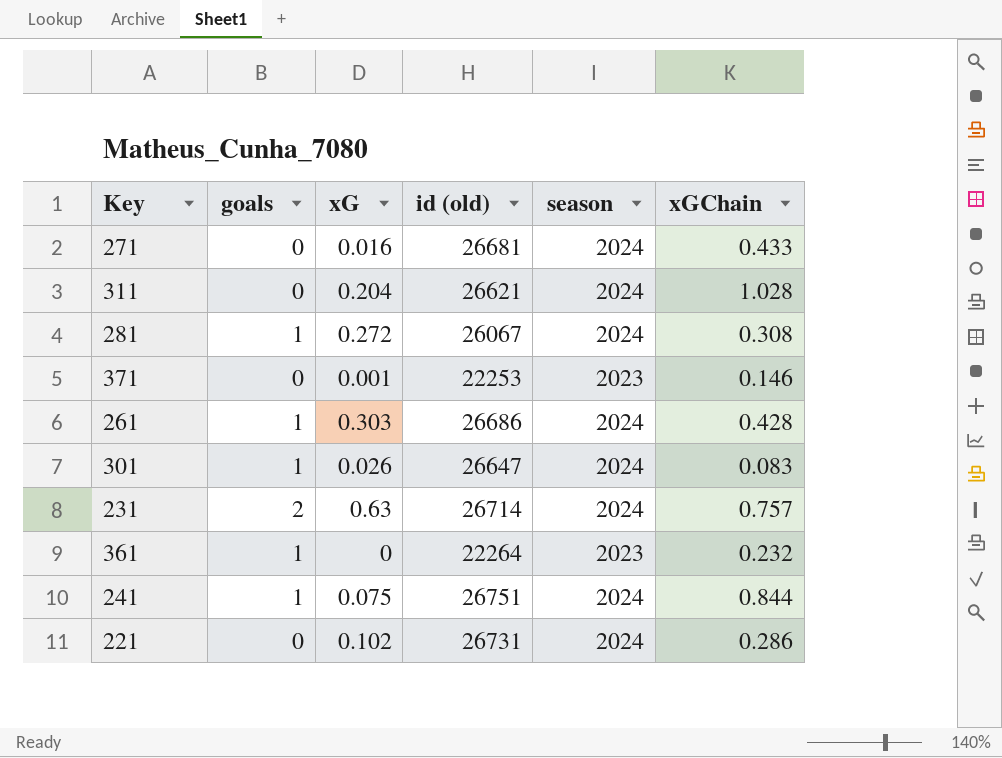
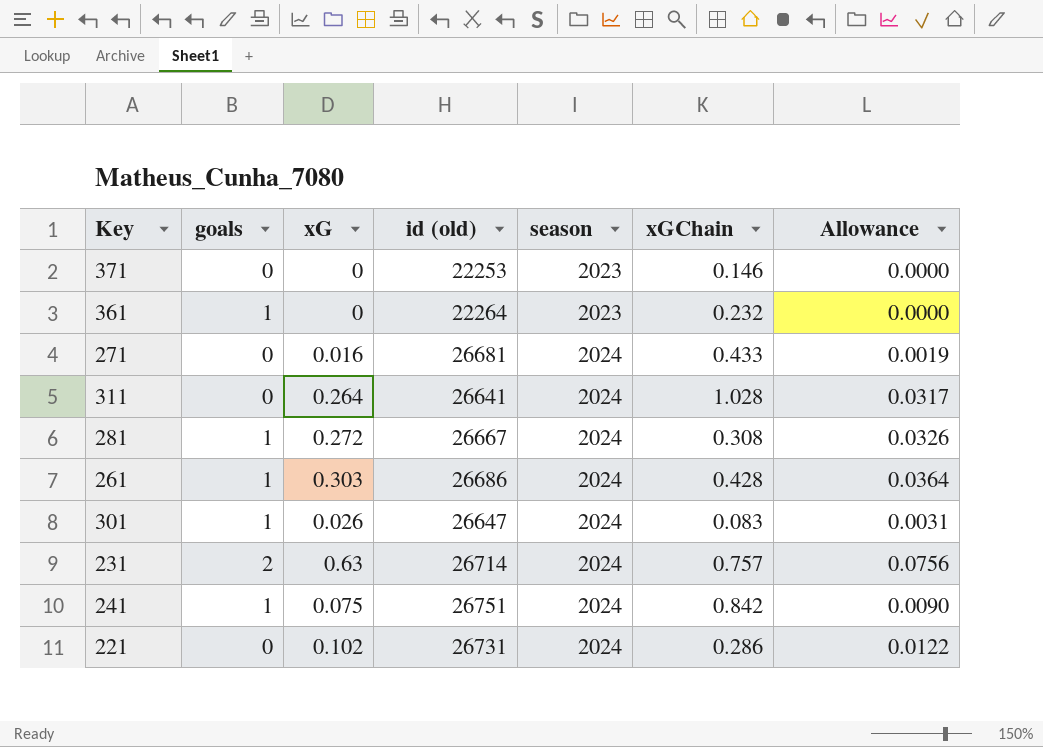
row order: none -> season ascending
column Allowance | formula: none -> [xG] * 0.12
371 | xG: 0.001 -> 0
311 | xG: 0.204 -> 0.264
311 | id (old): 26621 -> 26641
281 | id (old): 26067 -> 26667
241 | xGChain: 0.844 -> 0.842

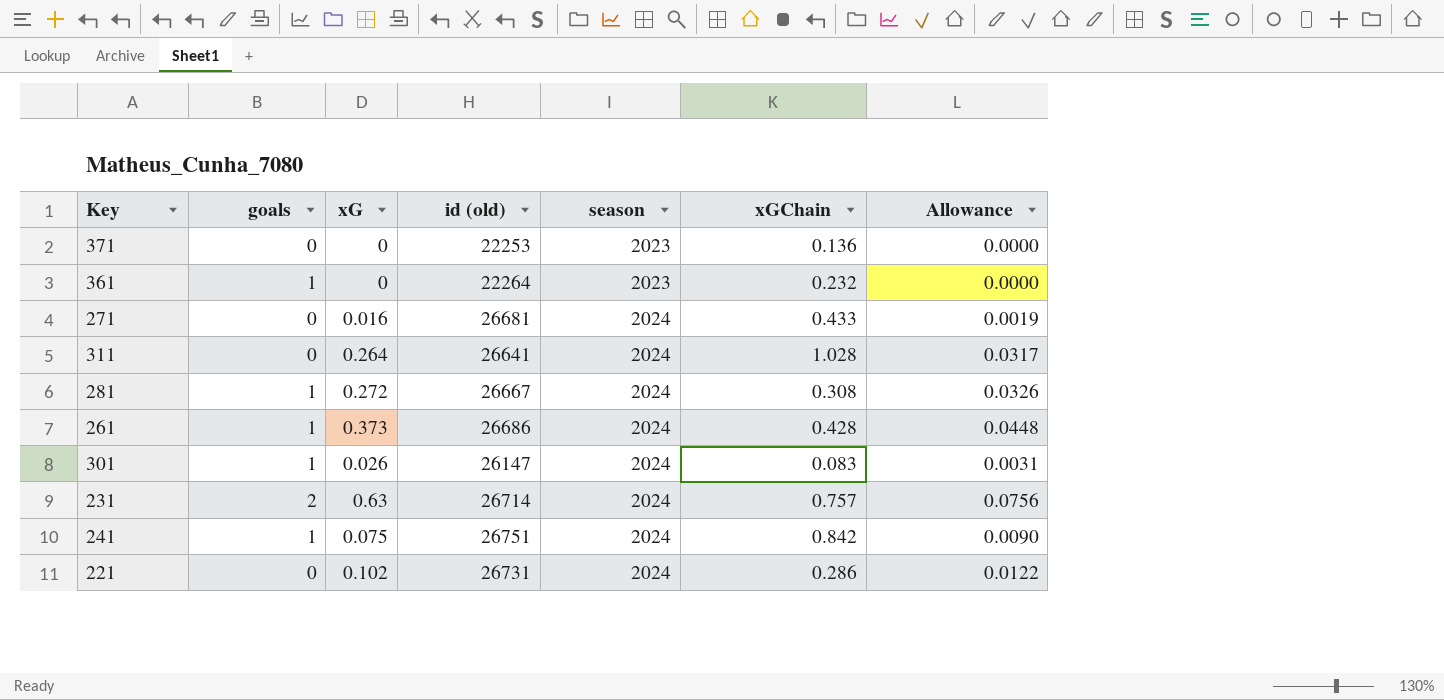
371 | xGChain: 0.146 -> 0.136
261 | xG: 0.303 -> 0.373
261 | Allowance: 0.0364 -> 0.0448
301 | id (old): 26647 -> 26147

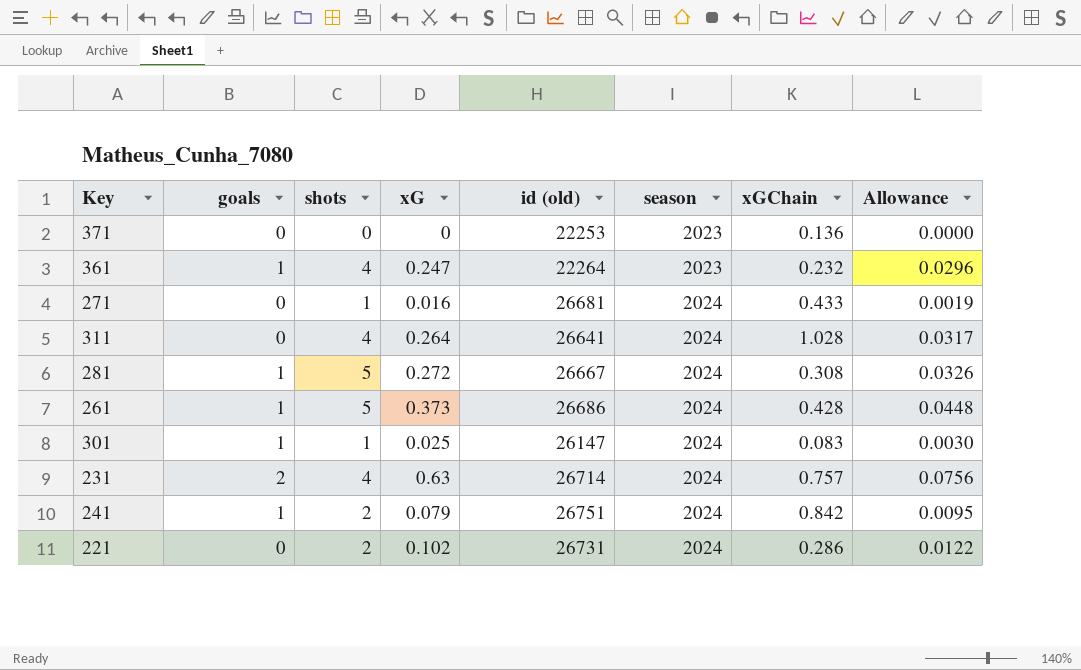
column shots | position: none -> 3
361 | xG: 0 -> 0.247
361 | Allowance: 0.0000 -> 0.0296
301 | xG: 0.026 -> 0.025
301 | Allowance: 0.0031 -> 0.0030
241 | xG: 0.075 -> 0.079
241 | Allowance: 0.0090 -> 0.0095

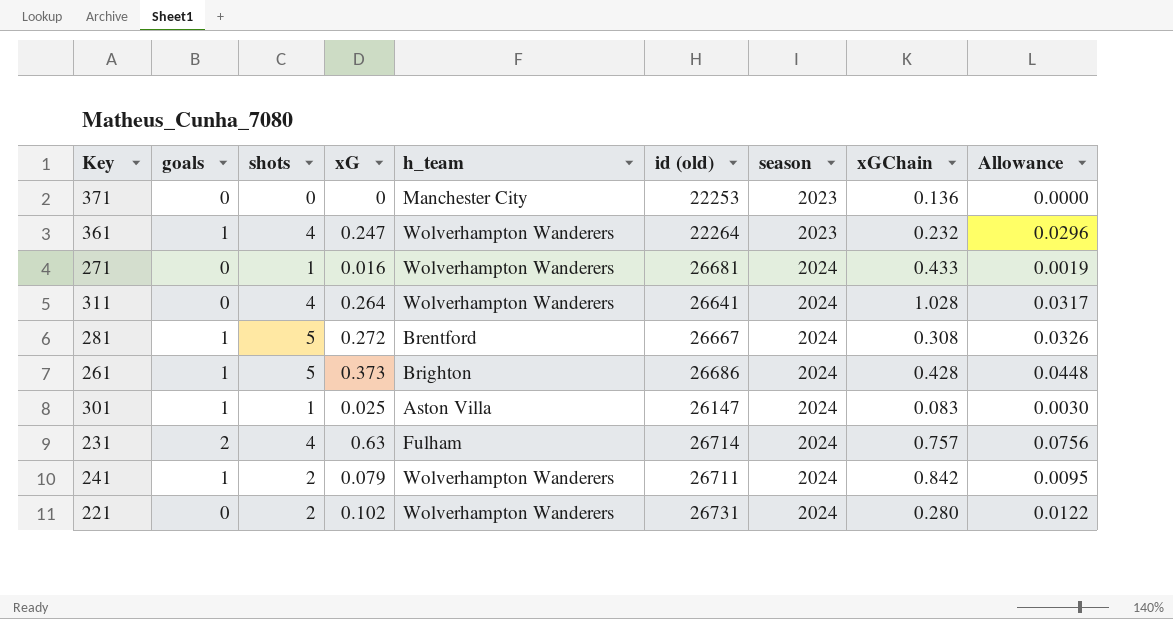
column h_team | position: none -> 5
241 | id (old): 26751 -> 26711
221 | xGChain: 0.286 -> 0.280

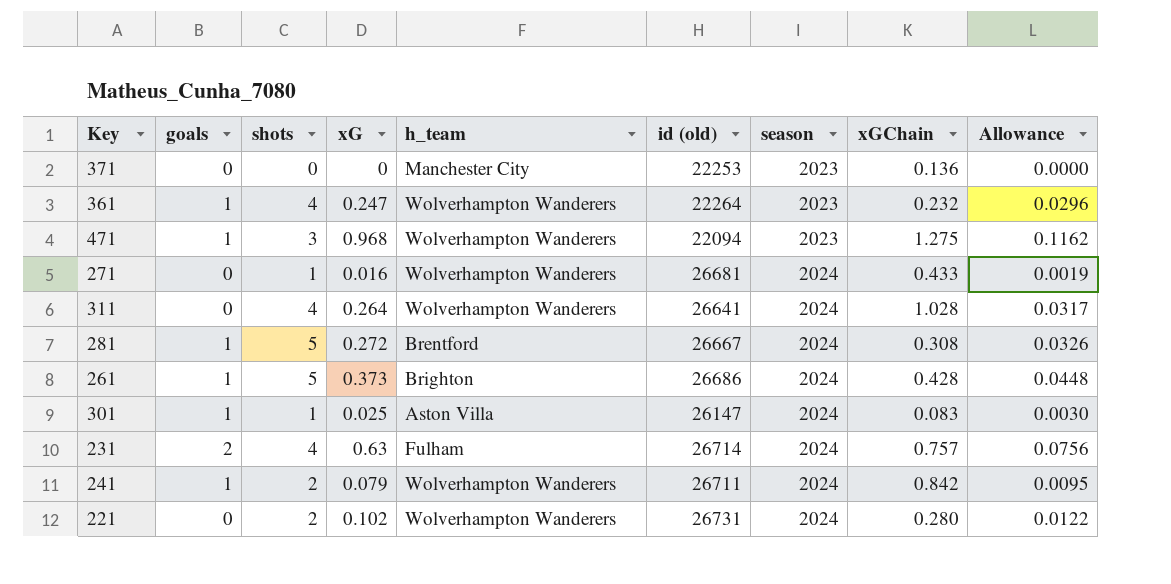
row 471: none -> 1 | 3 | 0.968 | Wolverhampton Wanderers | 22094 | 2023 | 1.275 | 0.1162

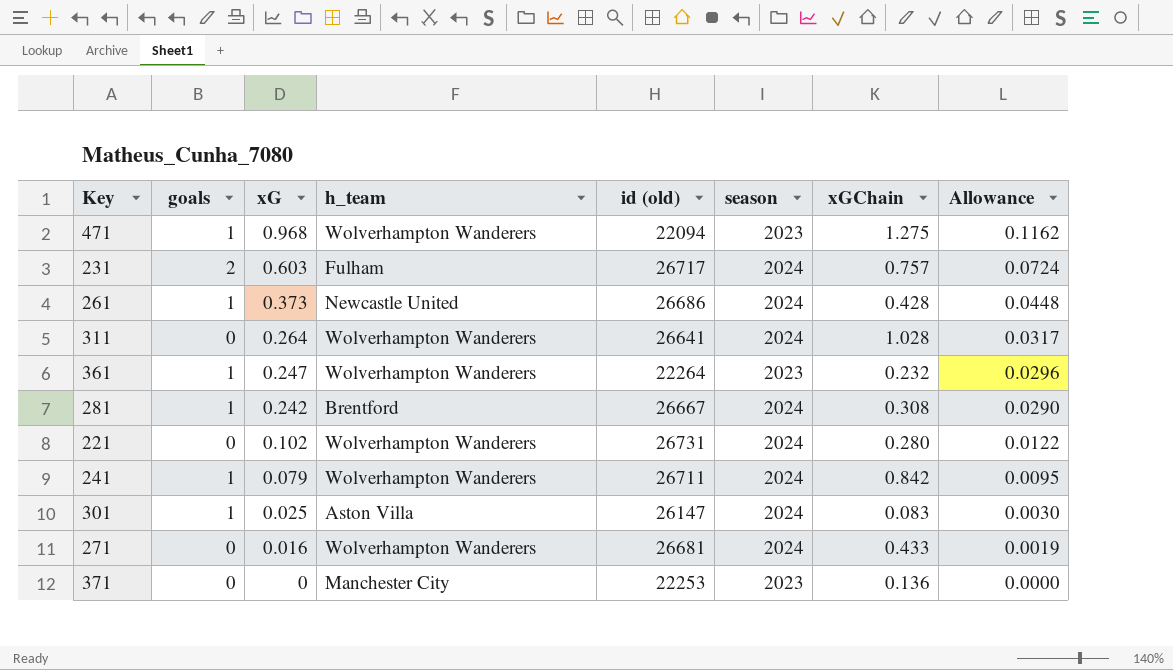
row order: season ascending -> xG descending
column shots | position: 3 -> none
231 | xG: 0.63 -> 0.603
231 | id (old): 26714 -> 26717
231 | Allowance: 0.0756 -> 0.0724
261 | h_team: Brighton -> Newcastle United
281 | xG: 0.272 -> 0.242
281 | Allowance: 0.0326 -> 0.0290

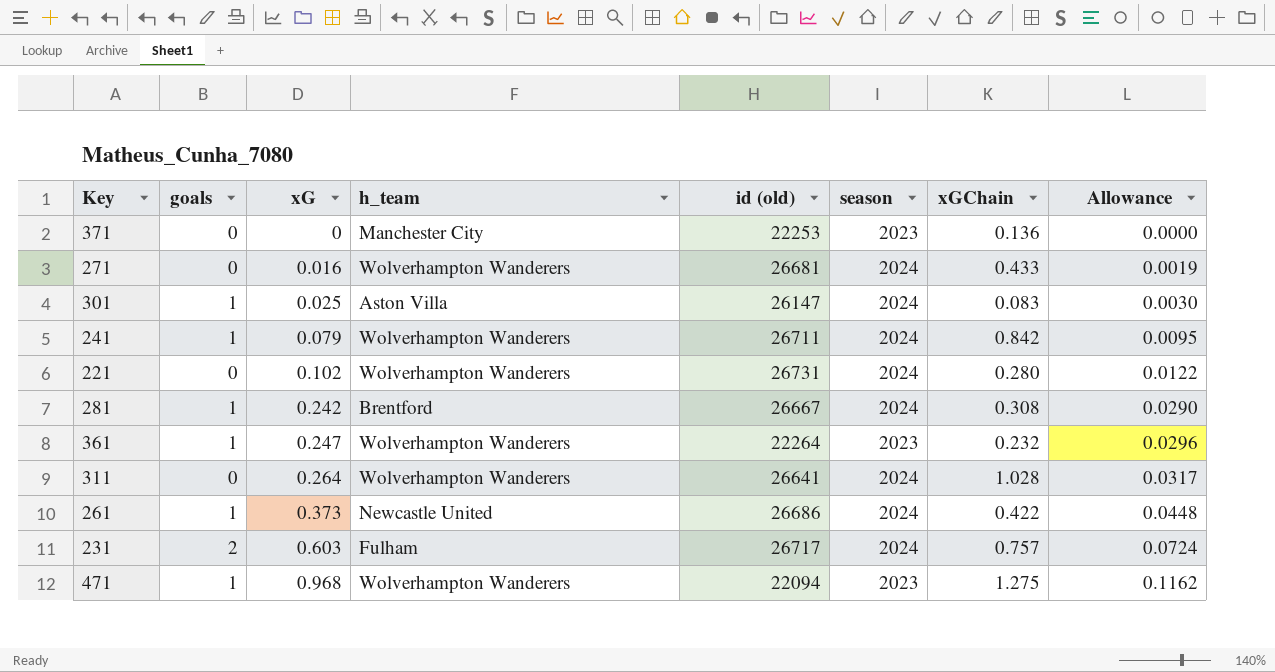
row order: xG descending -> xG ascending
261 | xGChain: 0.428 -> 0.422

